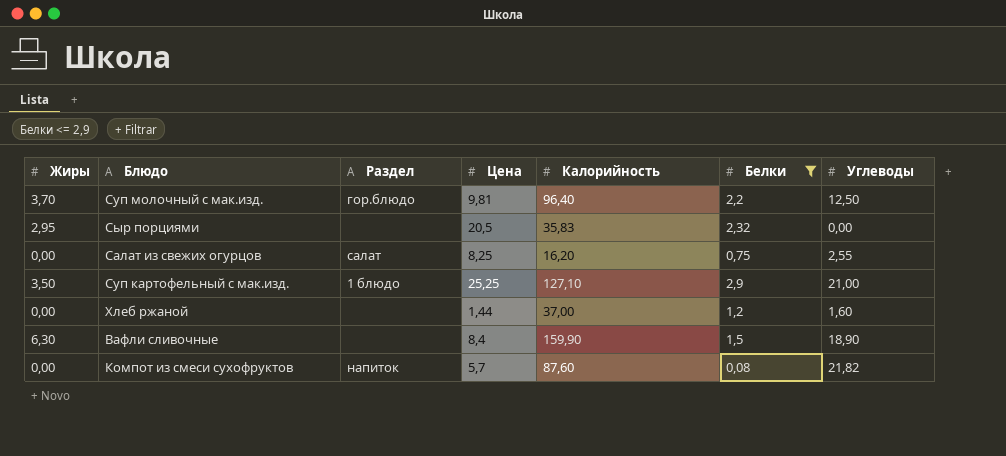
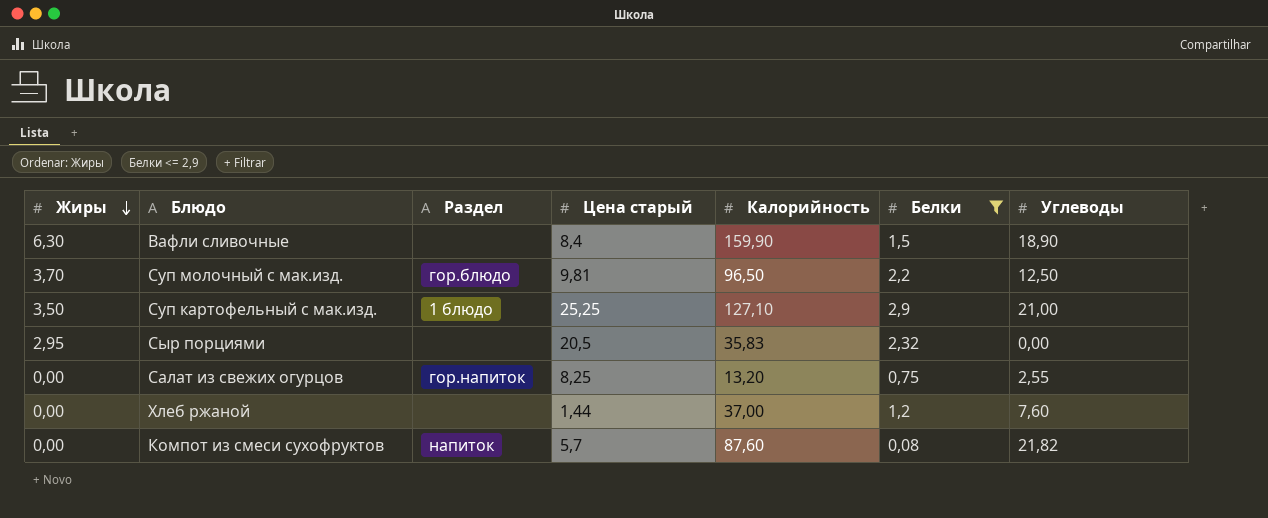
row order: none -> Жиры descending
column name: Цена -> Цена старый
Суп молочный с мак.изд. | Калорийность: 96,40 -> 96,50
Салат из свежих огурцов | Раздел: салат -> гор.напиток
Салат из свежих огурцов | Калорийность: 16,20 -> 13,20
Хлеб ржаной | Углеводы: 1,60 -> 7,60

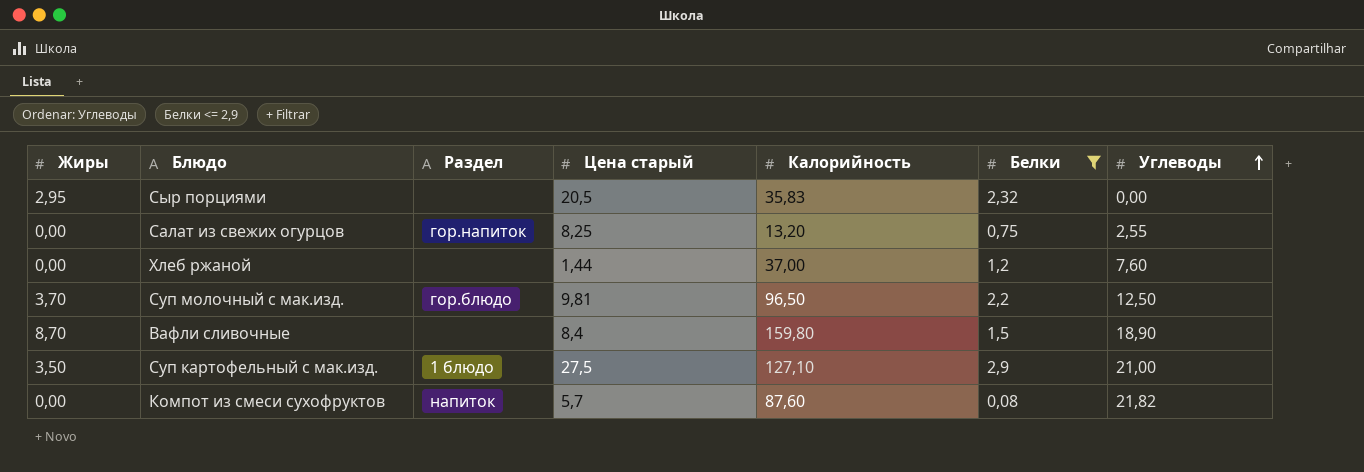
row order: Жиры descending -> Углеводы ascending
Вафли сливочные | Жиры: 6,30 -> 8,70
Вафли сливочные | Калорийность: 159,90 -> 159,80
Суп картофельный с мак.изд. | Цена старый: 25,25 -> 27,5

